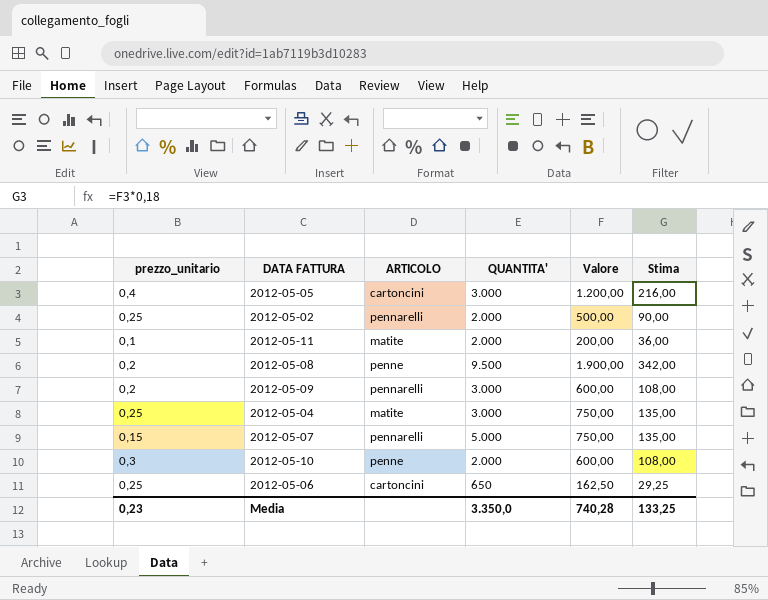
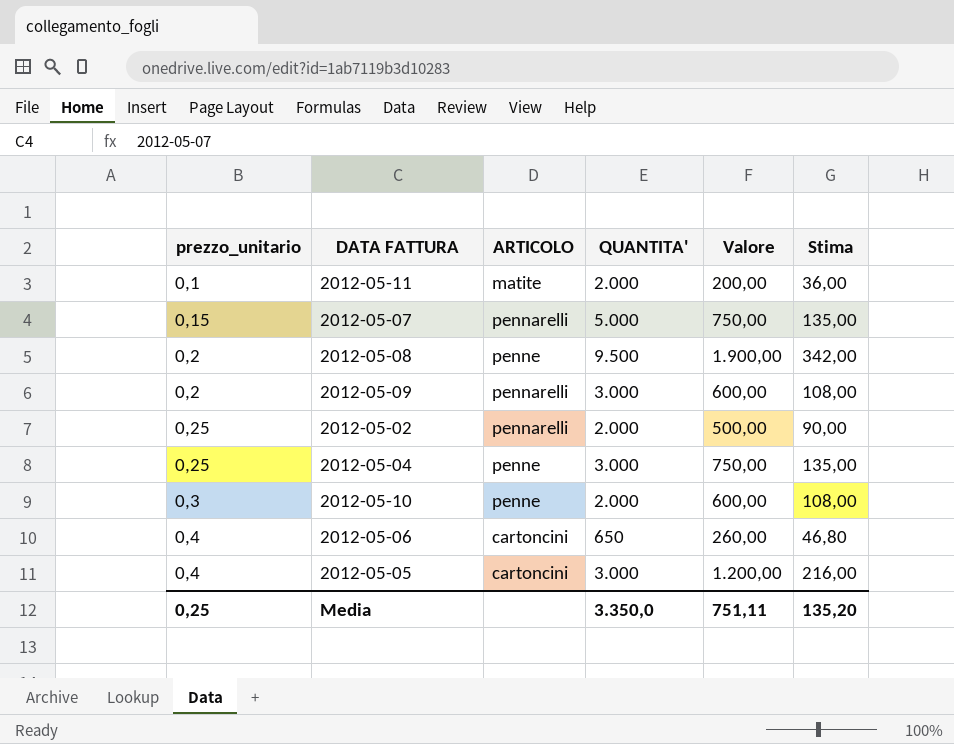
row order: none -> prezzo_unitario ascending
2012-05-04 | ARTICOLO: matite -> penne
2012-05-06 | prezzo_unitario: 0,25 -> 0,4
2012-05-06 | Valore: 162,50 -> 260,00
2012-05-06 | Stima: 29,25 -> 46,80
Media | prezzo_unitario: 0,23 -> 0,25
Media | Valore: 740,28 -> 751,11
Media | Stima: 133,25 -> 135,20

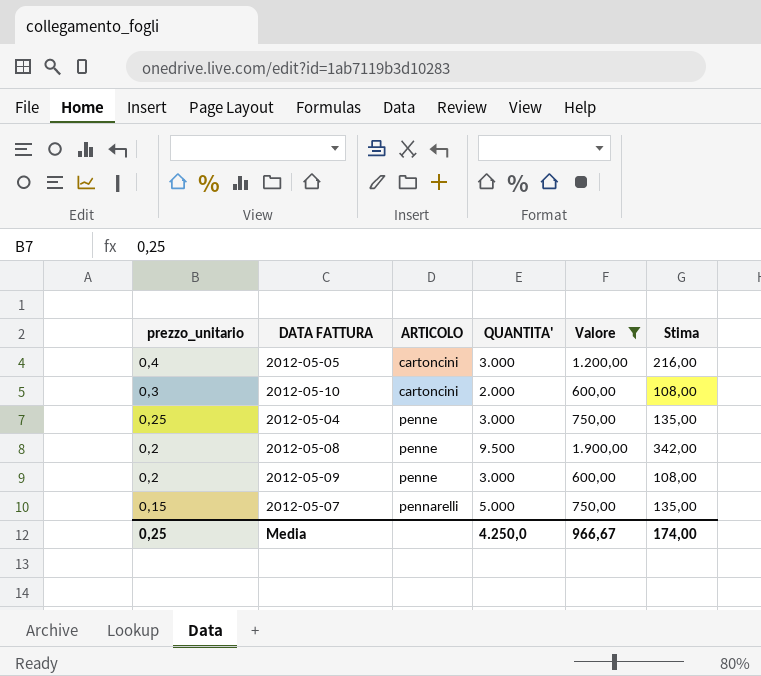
filter: none -> Valore >= 600,00
row order: prezzo_unitario ascending -> prezzo_unitario descending
2012-05-10 | ARTICOLO: penne -> cartoncini
2012-05-09 | ARTICOLO: pennarelli -> penne
Media | QUANTITA': 3.350,0 -> 4.250,0
Media | Valore: 751,11 -> 966,67
Media | Stima: 135,20 -> 174,00

